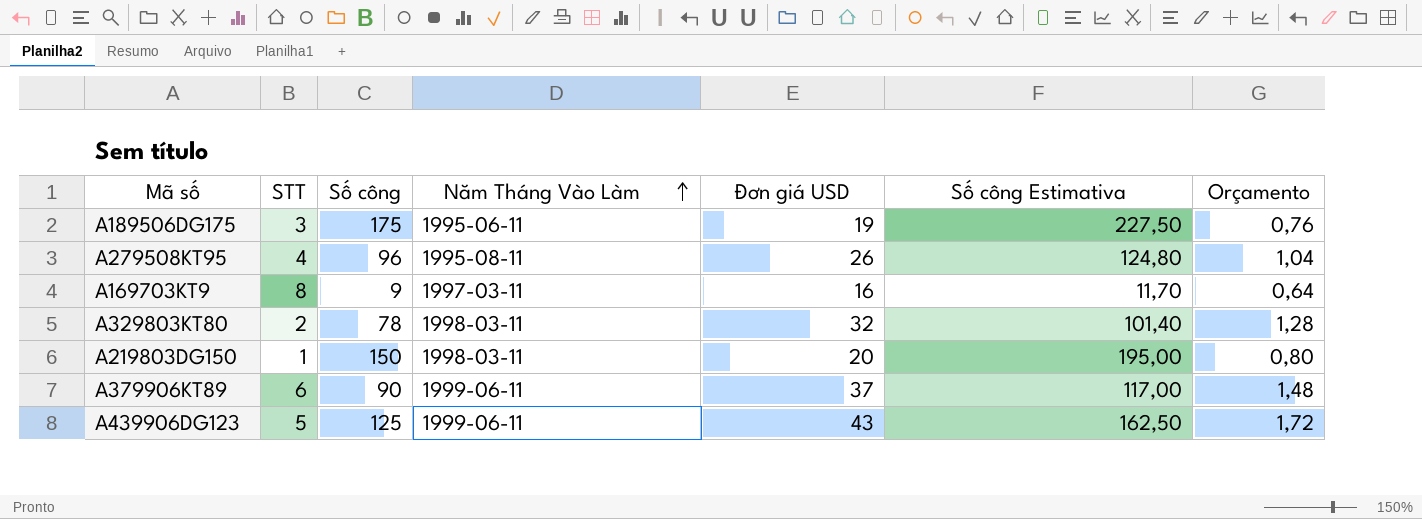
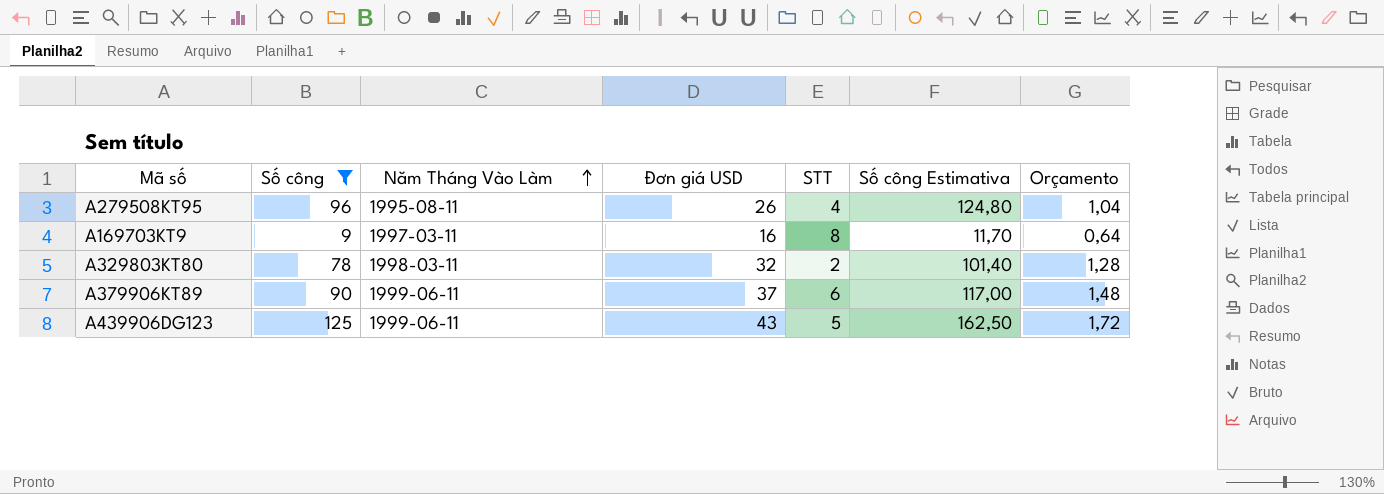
filter: none -> Số công <= 125
column STT | position: 2 -> 5

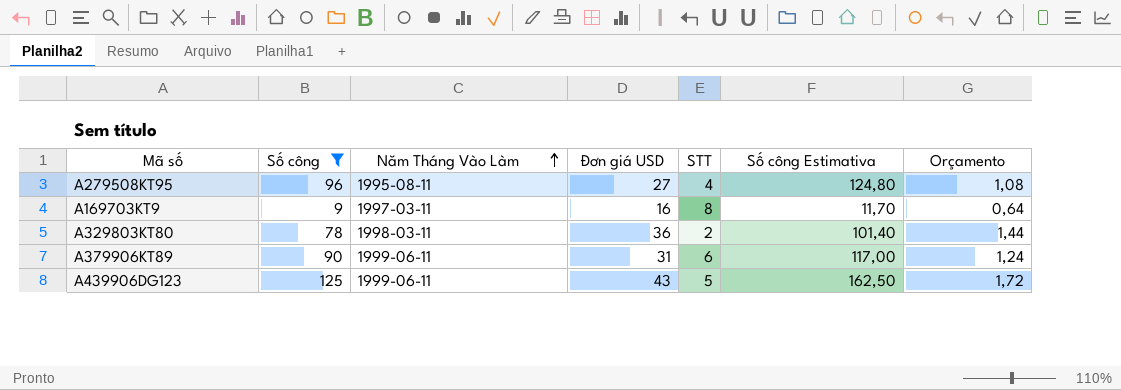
A279508KT95 | Đơn giá USD: 26 -> 27
A279508KT95 | Orçamento: 1,04 -> 1,08
A329803KT80 | Đơn giá USD: 32 -> 36
A329803KT80 | Orçamento: 1,28 -> 1,44
A379906KT89 | Đơn giá USD: 37 -> 31
A379906KT89 | Orçamento: 1,48 -> 1,24

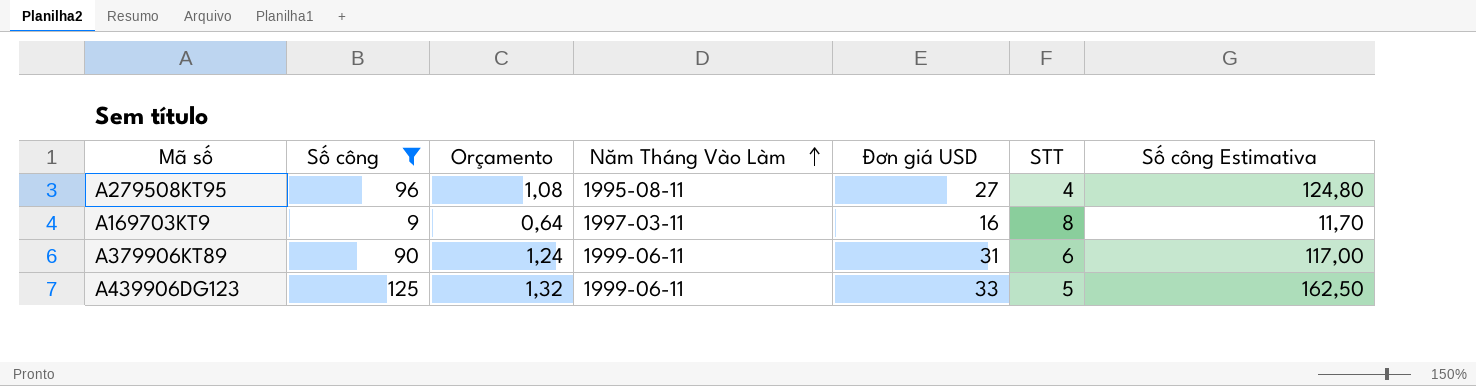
column Orçamento | position: 7 -> 3
row A329803KT80: 78 | 1998-03-11 | 36 | 2 | 101,40 | 1,44 -> none
A439906DG123 | Orçamento: 1,72 -> 1,32
A439906DG123 | Đơn giá USD: 43 -> 33

